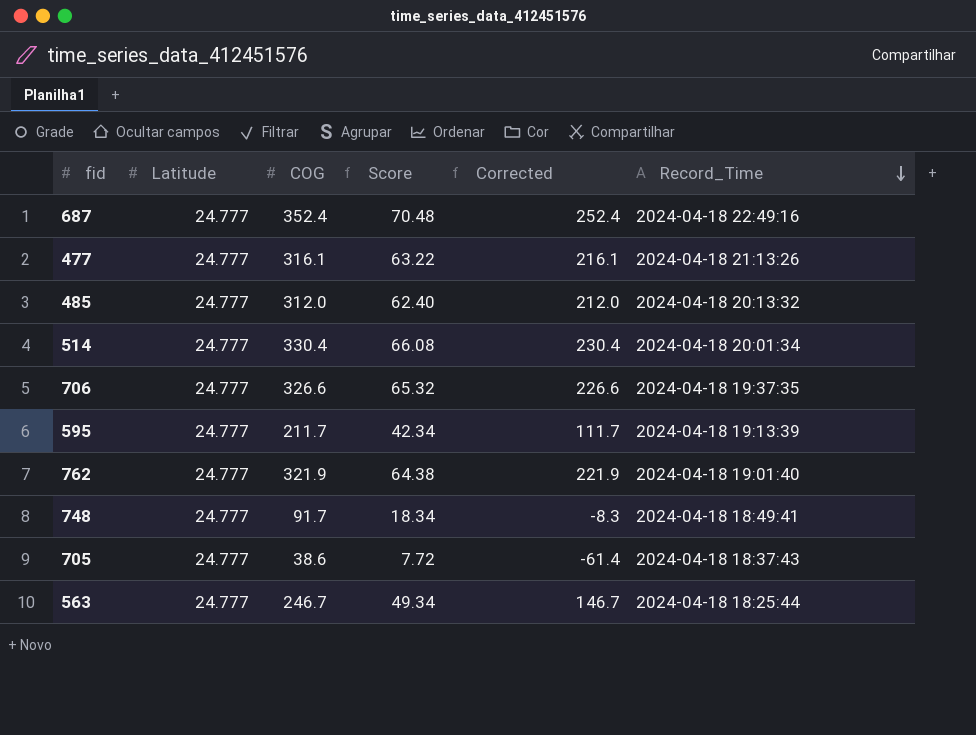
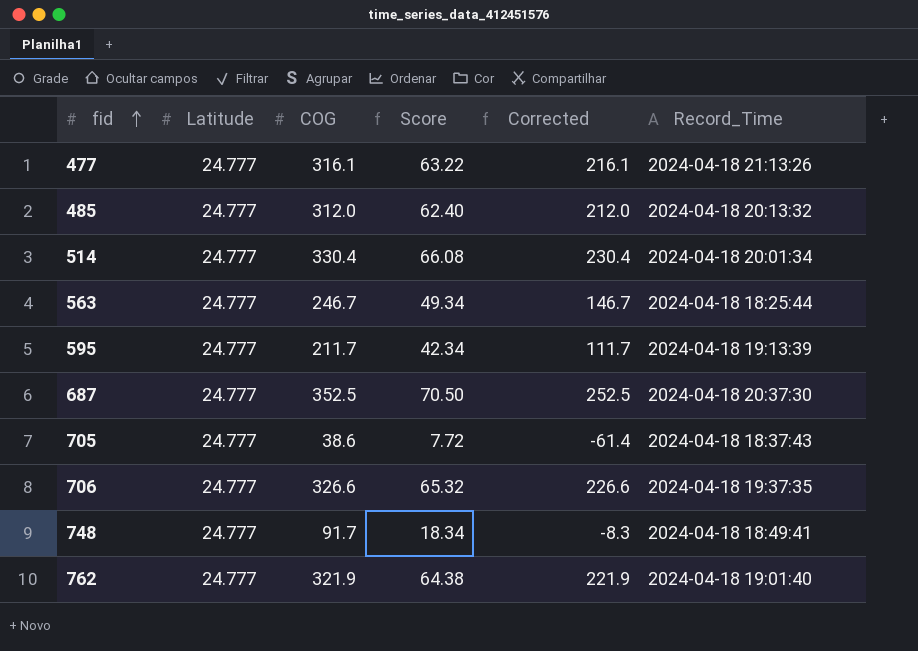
row order: Record_Time descending -> fid ascending
687 | COG: 352.4 -> 352.5
687 | Score: 70.48 -> 70.50
687 | Corrected: 252.4 -> 252.5
687 | Record_Time: 2024-04-18 22:49:16 -> 2024-04-18 20:37:30

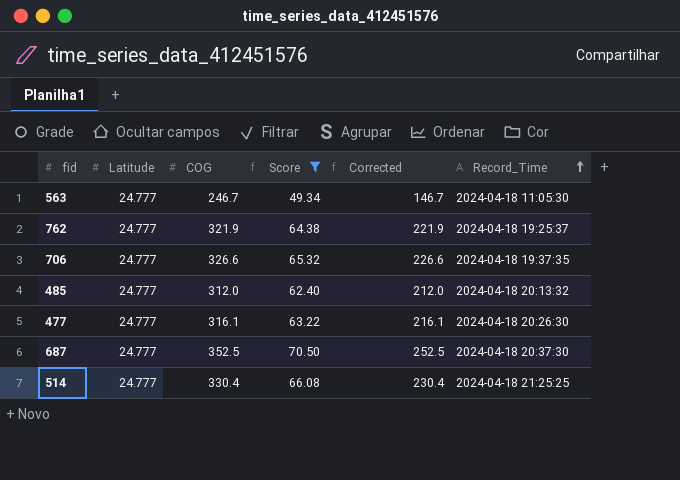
filter: none -> Score >= 49.34
row order: fid ascending -> Record_Time ascending
563 | Record_Time: 2024-04-18 18:25:44 -> 2024-04-18 11:05:30
762 | Record_Time: 2024-04-18 19:01:40 -> 2024-04-18 19:25:37
477 | Record_Time: 2024-04-18 21:13:26 -> 2024-04-18 20:26:30
514 | Record_Time: 2024-04-18 20:01:34 -> 2024-04-18 21:25:25

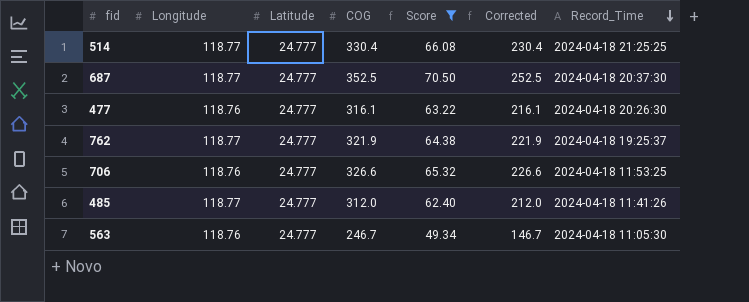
row order: Record_Time ascending -> Record_Time descending
column Longitude | position: none -> 2
706 | Record_Time: 2024-04-18 19:37:35 -> 2024-04-18 11:53:25
485 | Record_Time: 2024-04-18 20:13:32 -> 2024-04-18 11:41:26

